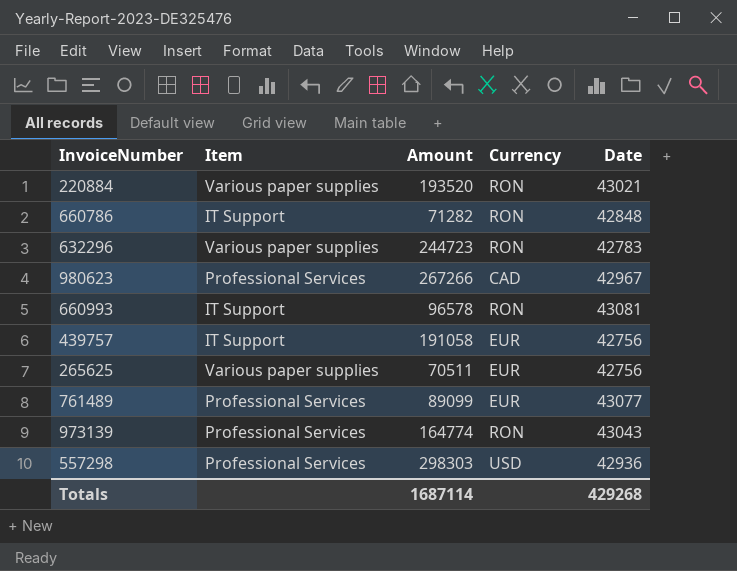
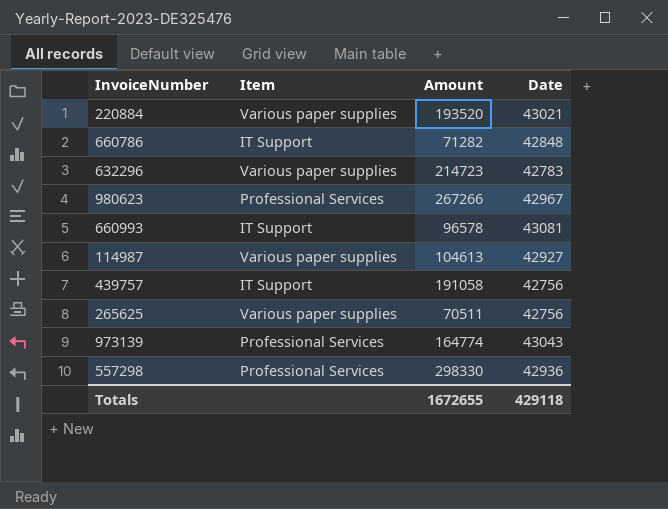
column Currency | position: 4 -> none
row 761489: Professional Services | 89099 | EUR | 43077 -> none
632296 | Amount: 244723 -> 214723
row 114987: none -> Various paper supplies | 104613 | 42927
557298 | Amount: 298303 -> 298330
Totals | Amount: 1687114 -> 1672655
Totals | Date: 429268 -> 429118

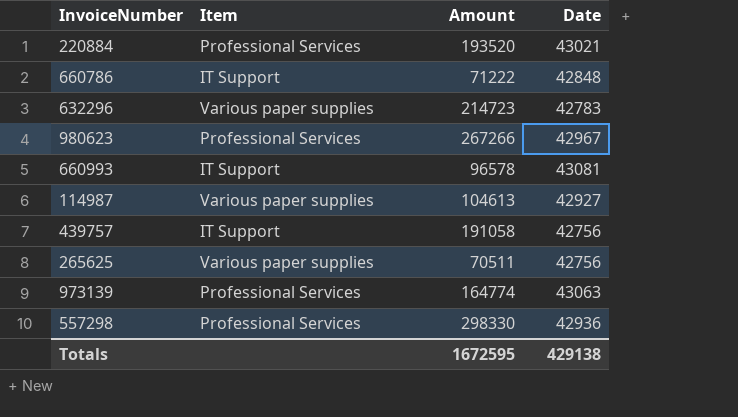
220884 | Item: Various paper supplies -> Professional Services
660786 | Amount: 71282 -> 71222
973139 | Date: 43043 -> 43063
Totals | Amount: 1672655 -> 1672595
Totals | Date: 429118 -> 429138

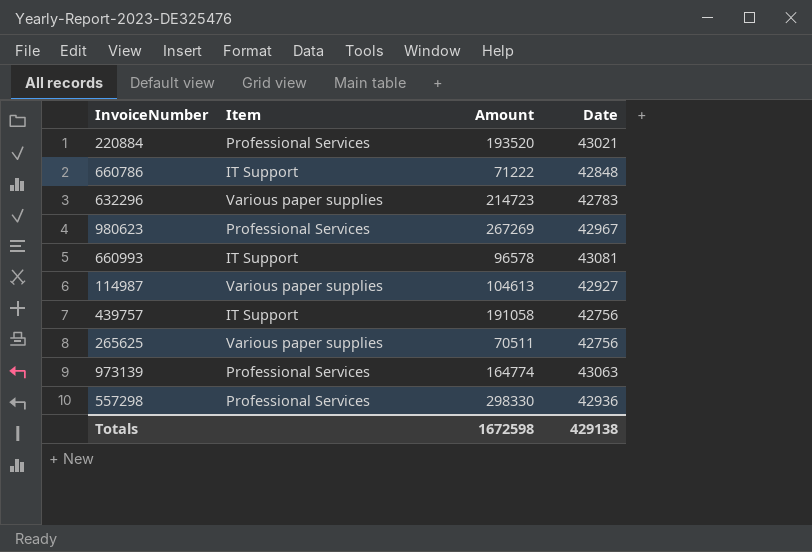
980623 | Amount: 267266 -> 267269
Totals | Amount: 1672595 -> 1672598

